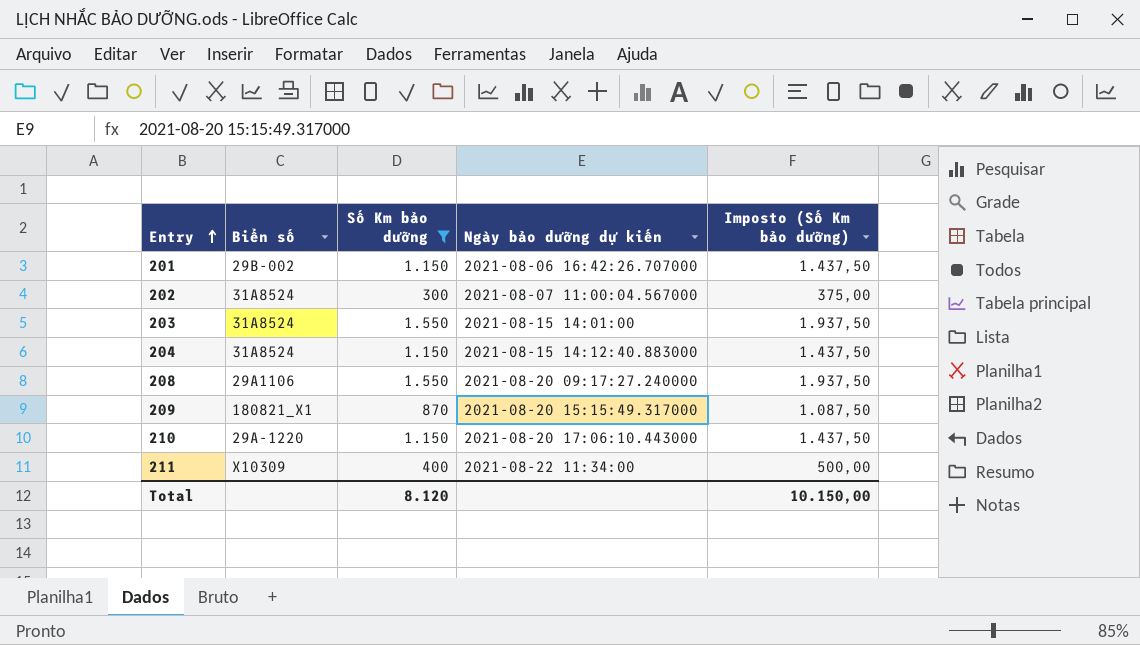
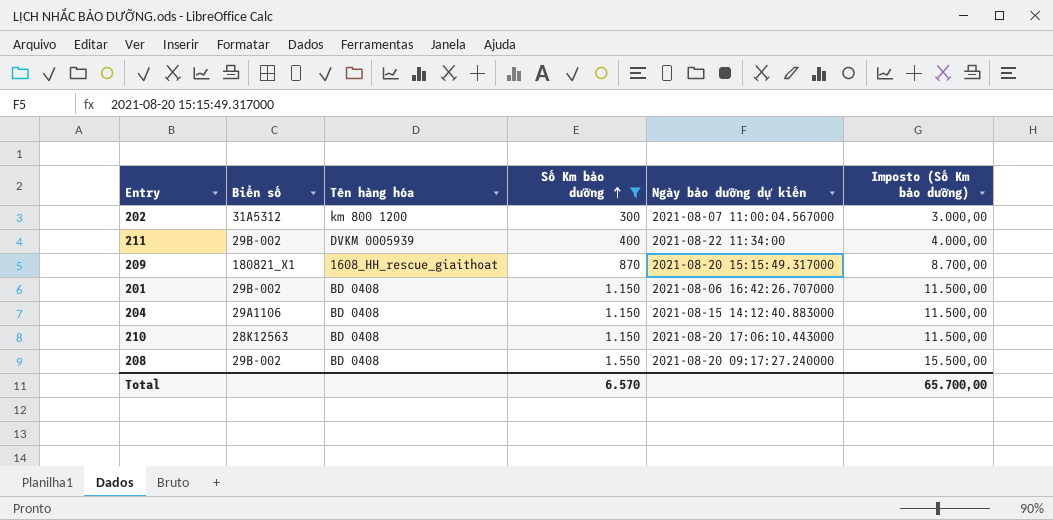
row order: Entry ascending -> Số Km bảo dưỡng ascending
column Tên hàng hóa | position: none -> 3
column Imposto (Số Km bảo dưỡng) | formula: [Số Km bảo dưỡng] * 1,25 -> [Số Km bảo dưỡng] * 10
row 203: 31A8524 | 1.550 | 2021-08-15 14:01:00 | 1.937,50 -> none
202 | Biển số: 31A8524 -> 31A5312
211 | Biển số: X10309 -> 29B-002
204 | Biển số: 31A8524 -> 29A1106
210 | Biển số: 29A-1220 -> 28K12563
208 | Biển số: 29A1106 -> 29B-002
Total | Số Km bảo dưỡng: 8.120 -> 6.570
Total | Imposto (Số Km bảo dưỡng): 10.150,00 -> 65.700,00

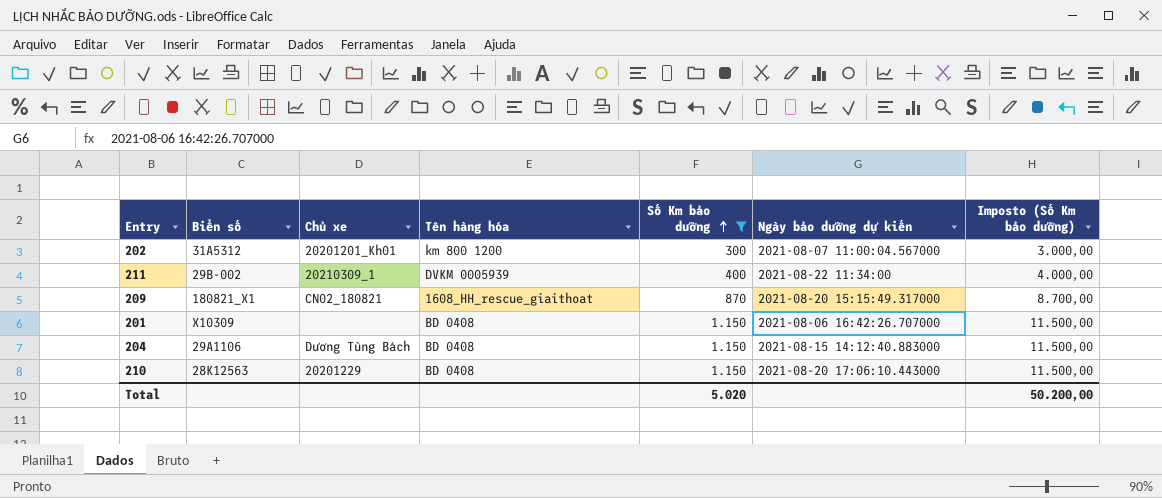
column Chủ xe | position: none -> 3
row 208: 29B-002 | BD 0408 | 1.550 | 2021-08-20 09:17:27.240000 | 15.500,00 -> none
201 | Biển số: 29B-002 -> X10309
Total | Số Km bảo dưỡng: 6.570 -> 5.020
Total | Imposto (Số Km bảo dưỡng): 65.700,00 -> 50.200,00

